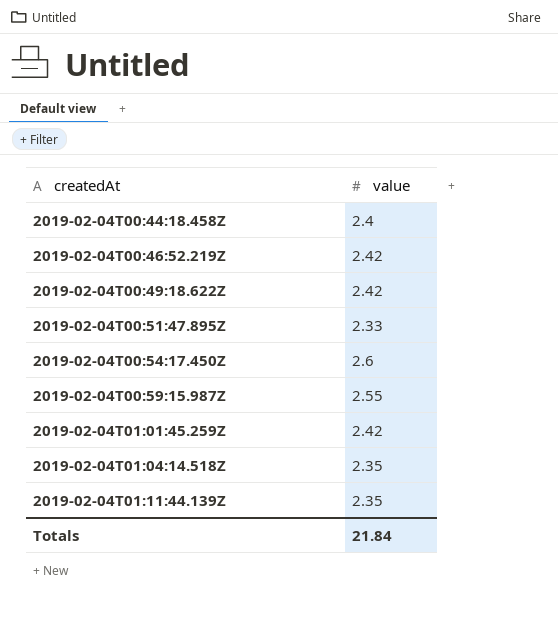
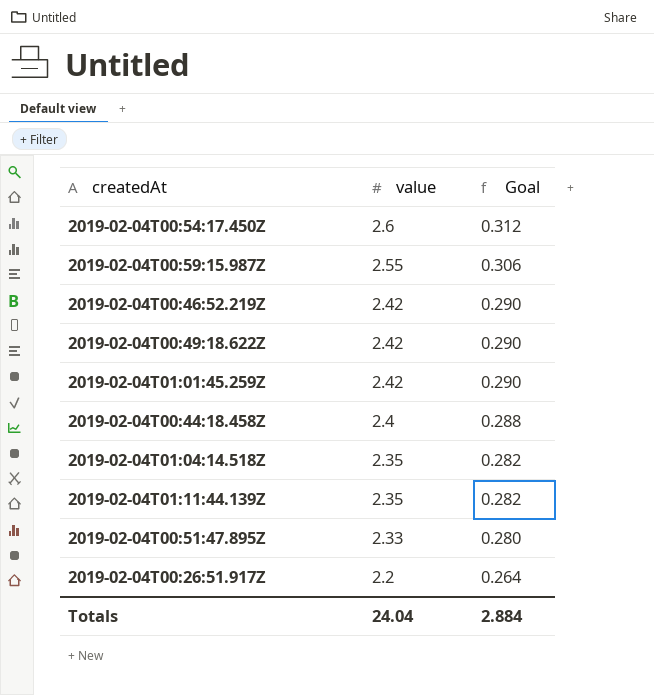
row order: createdAt ascending -> value descending
column Goal | formula: none -> [value] * 0.12
row 2019-02-04T00:26:51.917Z: none -> 2.2 | 0.264
Totals | value: 21.84 -> 24.04

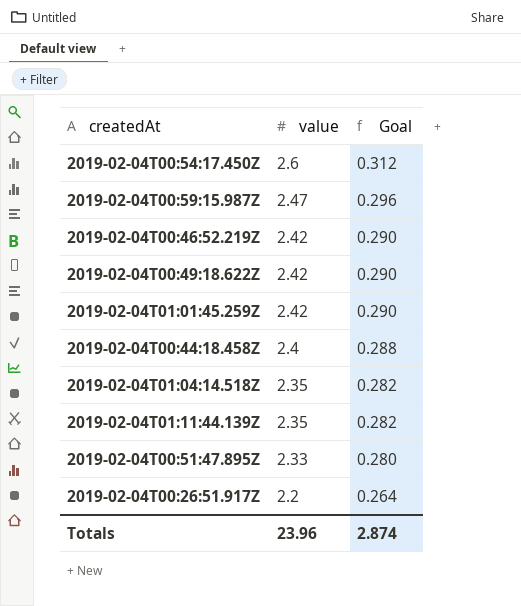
2019-02-04T00:59:15.987Z | value: 2.55 -> 2.47
2019-02-04T00:59:15.987Z | Goal: 0.306 -> 0.296
Totals | value: 24.04 -> 23.96
Totals | Goal: 2.884 -> 2.874

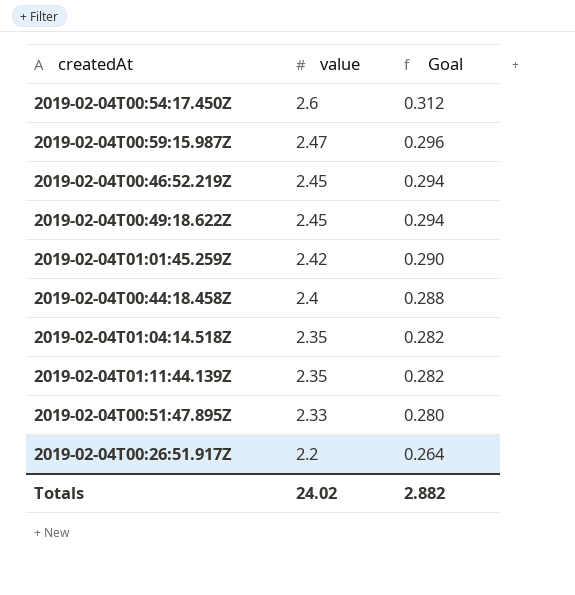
2019-02-04T00:46:52.219Z | value: 2.42 -> 2.45
2019-02-04T00:46:52.219Z | Goal: 0.290 -> 0.294
2019-02-04T00:49:18.622Z | value: 2.42 -> 2.45
2019-02-04T00:49:18.622Z | Goal: 0.290 -> 0.294
Totals | value: 23.96 -> 24.02
Totals | Goal: 2.874 -> 2.882

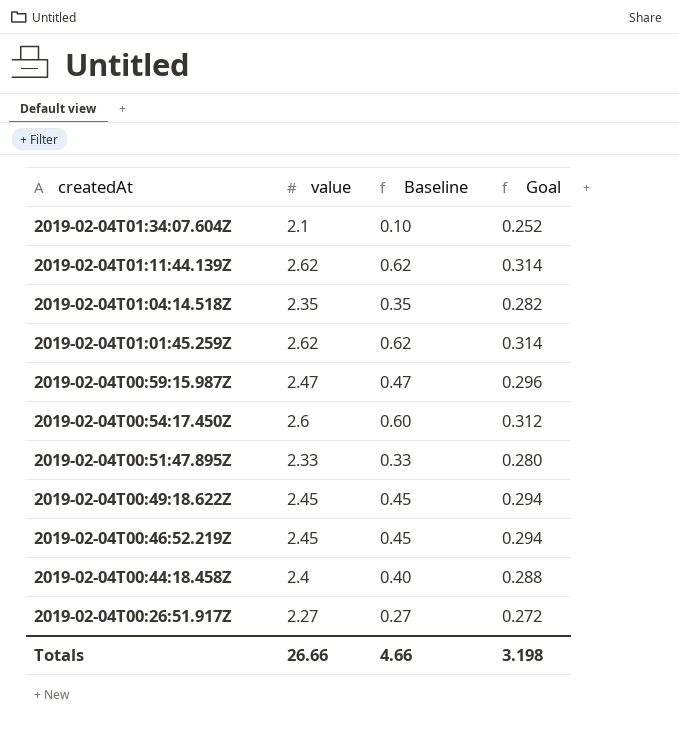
row order: value descending -> createdAt descending
column Baseline | formula: none -> [value] - 2
row 2019-02-04T01:34:07.604Z: none -> 2.1 | 0.10 | 0.252
2019-02-04T01:11:44.139Z | value: 2.35 -> 2.62
2019-02-04T01:11:44.139Z | Goal: 0.282 -> 0.314
2019-02-04T01:01:45.259Z | value: 2.42 -> 2.62
2019-02-04T01:01:45.259Z | Goal: 0.290 -> 0.314
2019-02-04T00:26:51.917Z | value: 2.2 -> 2.27
2019-02-04T00:26:51.917Z | Goal: 0.264 -> 0.272
Totals | value: 24.02 -> 26.66
Totals | Goal: 2.882 -> 3.198

